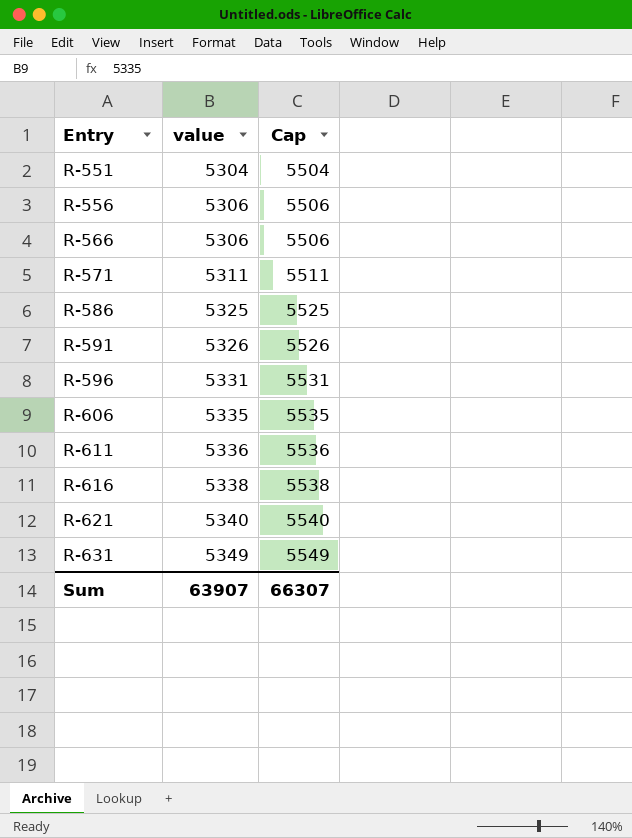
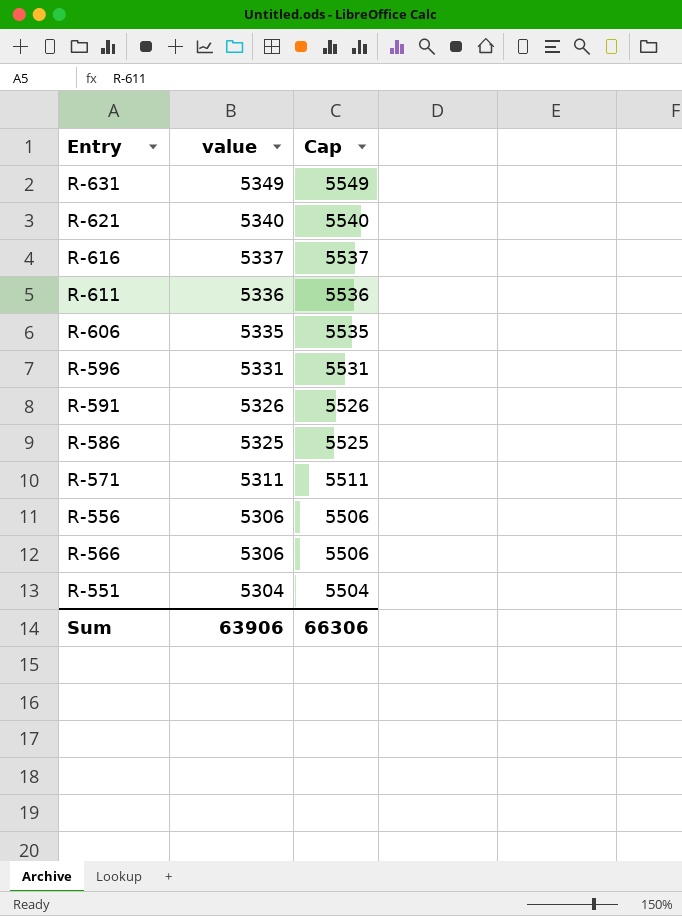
row order: Entry ascending -> value descending
R-616 | value: 5338 -> 5337
R-616 | Cap: 5538 -> 5537
Sum | value: 63907 -> 63906
Sum | Cap: 66307 -> 66306

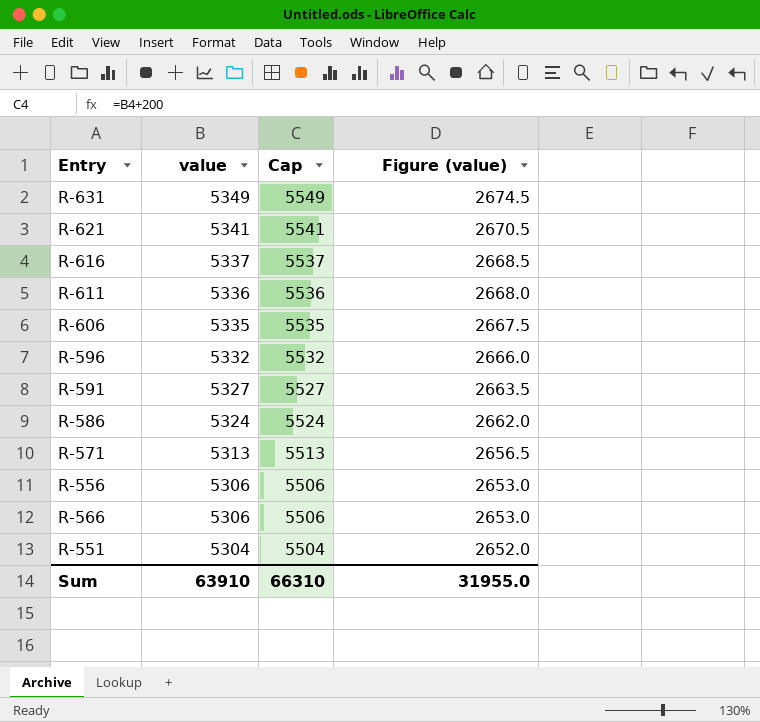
column Figure (value) | formula: none -> [value] * 0.5
R-621 | value: 5340 -> 5341
R-621 | Cap: 5540 -> 5541
R-596 | value: 5331 -> 5332
R-596 | Cap: 5531 -> 5532
R-591 | value: 5326 -> 5327
R-591 | Cap: 5526 -> 5527
R-586 | value: 5325 -> 5324
R-586 | Cap: 5525 -> 5524
R-571 | value: 5311 -> 5313
R-571 | Cap: 5511 -> 5513
Sum | value: 63906 -> 63910
Sum | Cap: 66306 -> 66310

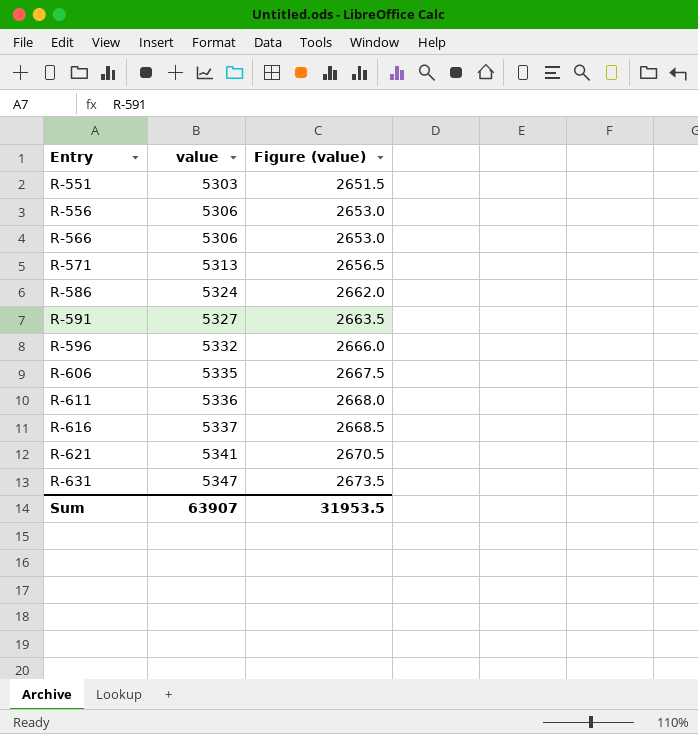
row order: value descending -> Entry ascending
column Cap | formula: [value] + 200 -> none
R-551 | value: 5304 -> 5303
R-551 | Figure (value): 2652.0 -> 2651.5
R-631 | value: 5349 -> 5347
R-631 | Figure (value): 2674.5 -> 2673.5
Sum | value: 63910 -> 63907
Sum | Figure (value): 31955.0 -> 31953.5

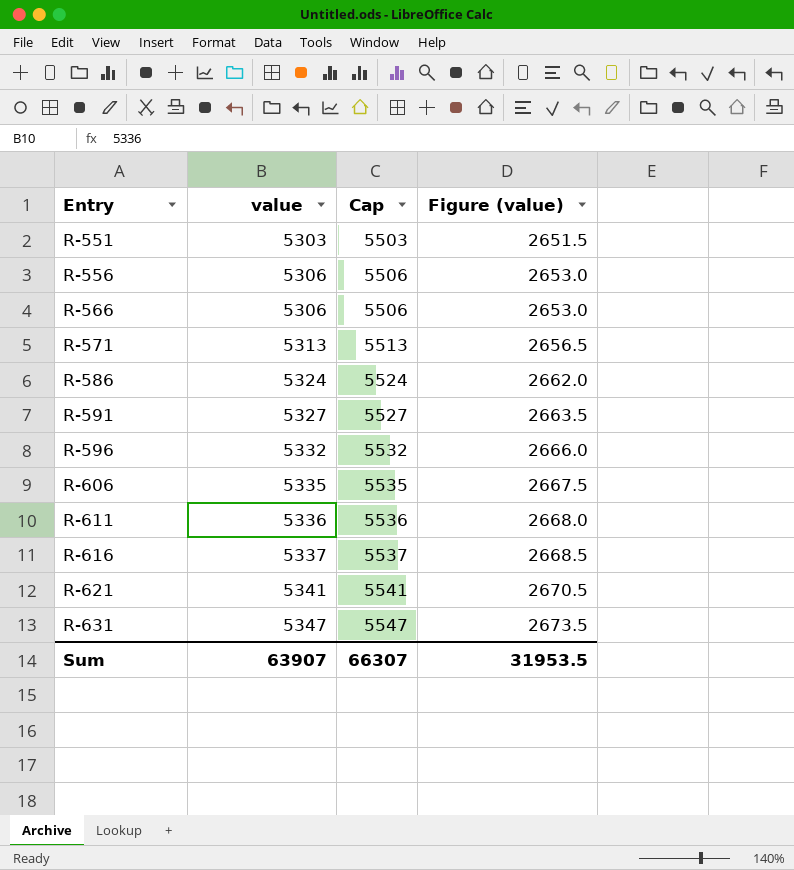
column Cap | formula: none -> [value] + 200

